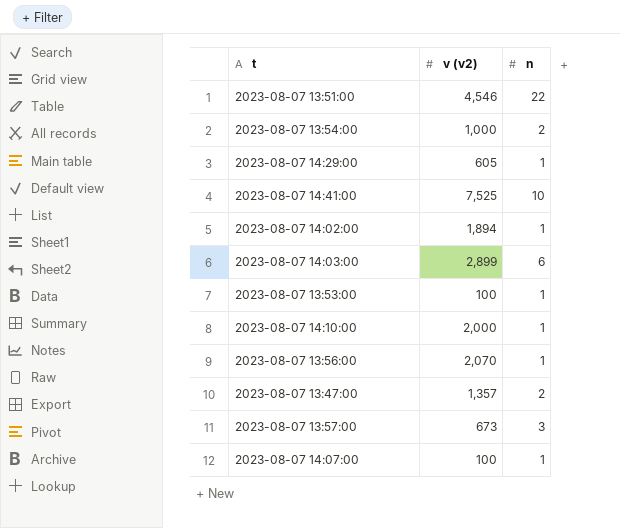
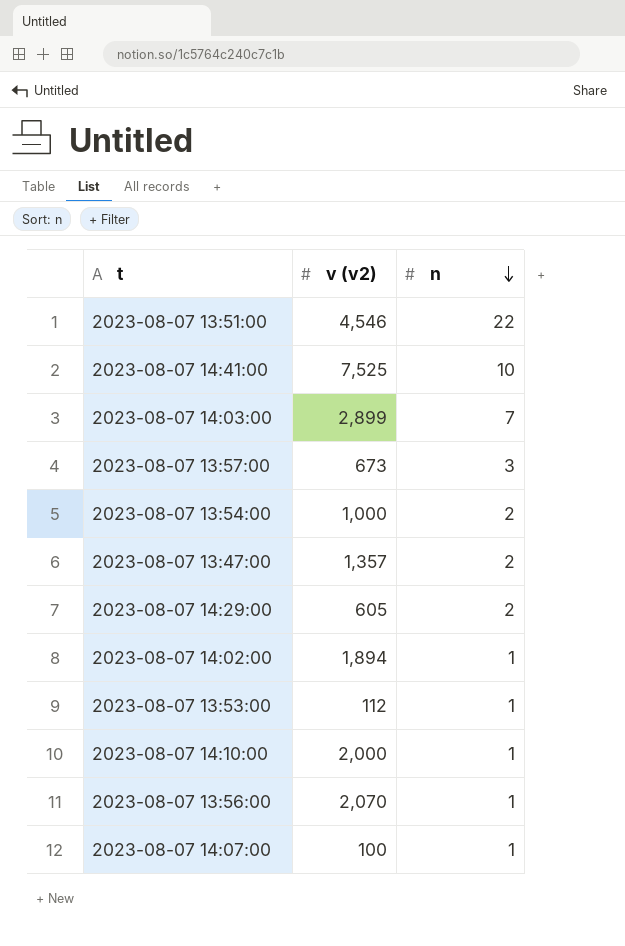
row order: none -> n descending
2023-08-07 14:03:00 | n: 6 -> 7
2023-08-07 14:29:00 | n: 1 -> 2
2023-08-07 13:53:00 | v (v2): 100 -> 112

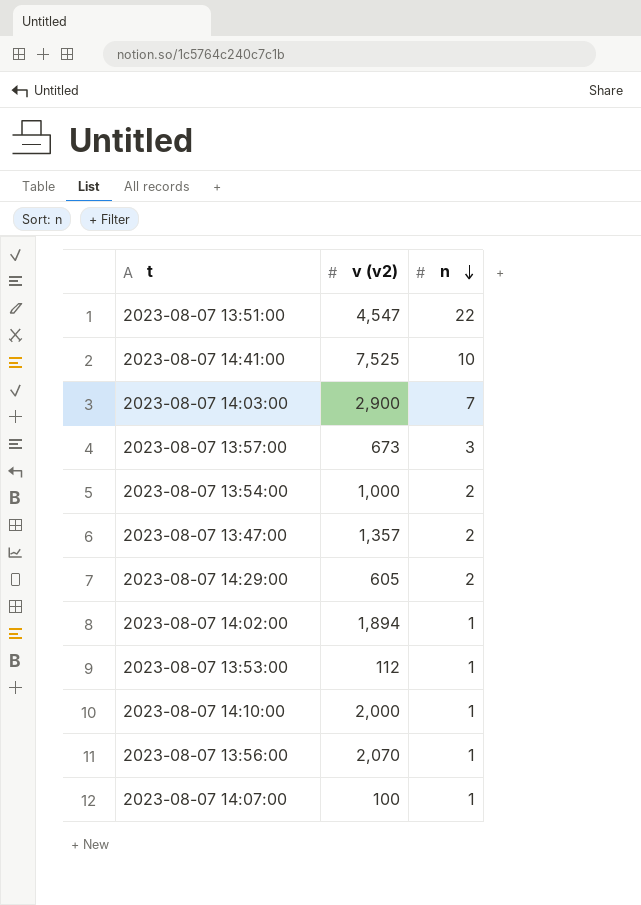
2023-08-07 13:51:00 | v (v2): 4,546 -> 4,547
2023-08-07 14:03:00 | v (v2): 2,899 -> 2,900

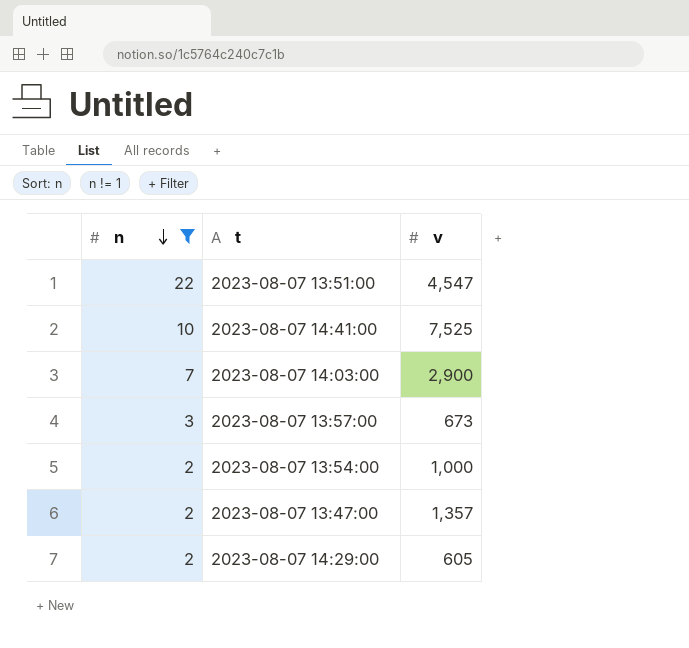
filter: none -> n != 1
column n | position: 3 -> 1
column name: v (v2) -> v

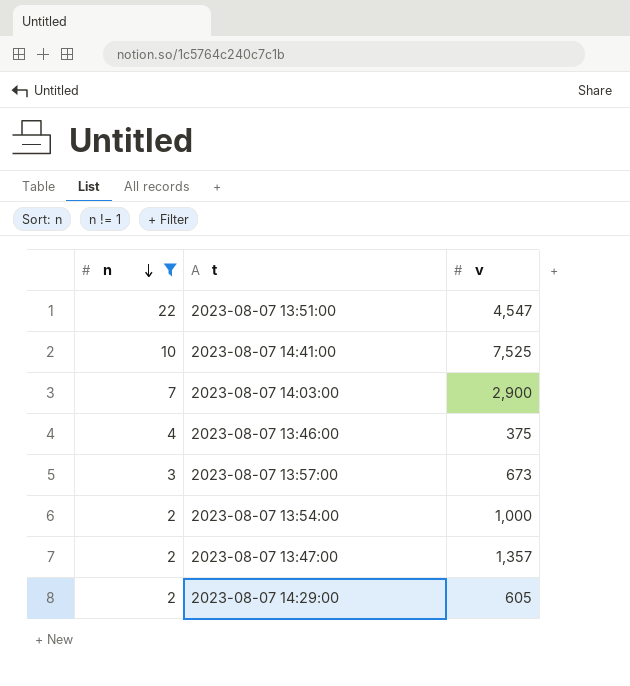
row 2023-08-07 13:46:00: none -> 4 | 375

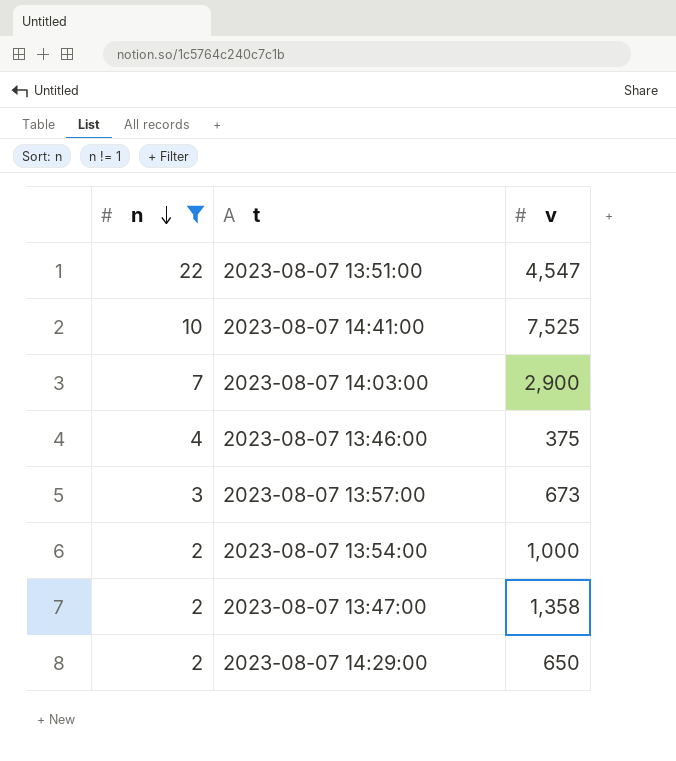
2023-08-07 13:47:00 | v: 1,357 -> 1,358
2023-08-07 14:29:00 | v: 605 -> 650

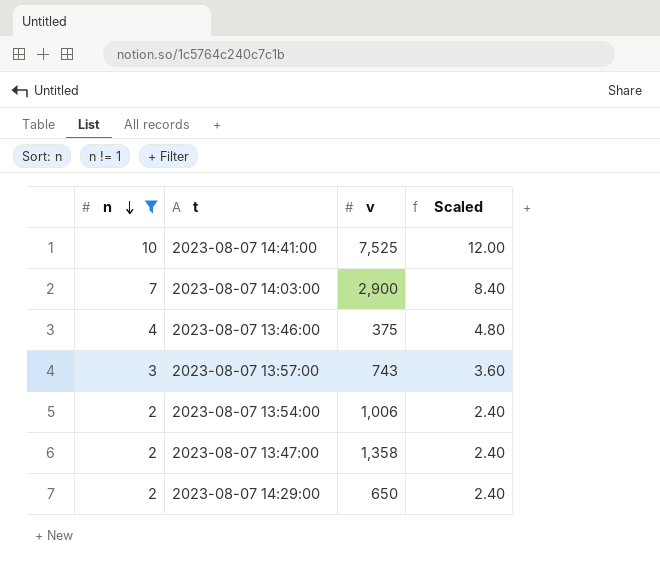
column Scaled | formula: none -> [n] * 1.2
row 2023-08-07 13:51:00: 22 | 4,547 -> none
2023-08-07 13:57:00 | v: 673 -> 743
2023-08-07 13:54:00 | v: 1,000 -> 1,006

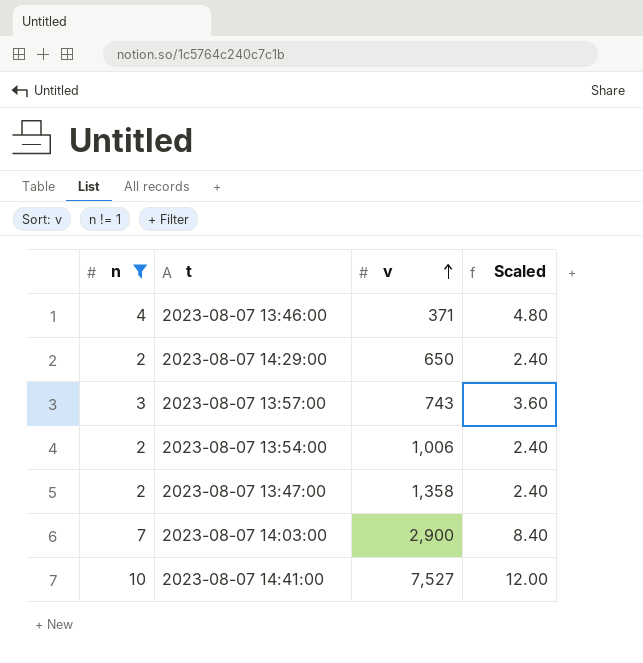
row order: n descending -> v ascending
2023-08-07 13:46:00 | v: 375 -> 371
2023-08-07 14:41:00 | v: 7,525 -> 7,527

